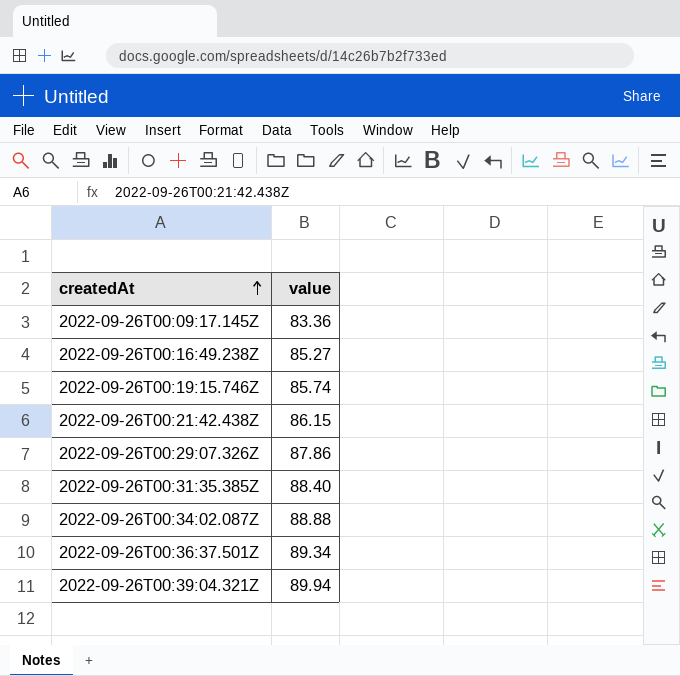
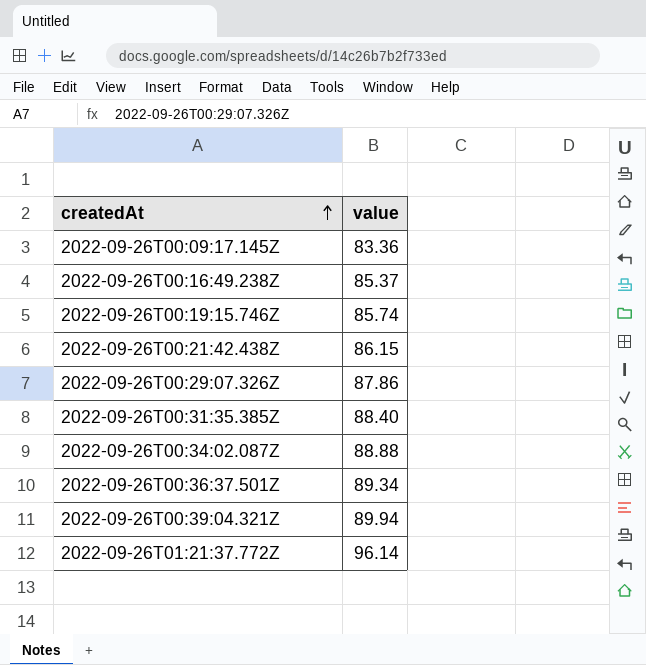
2022-09-26T00:16:49.238Z | value: 85.27 -> 85.37
row 2022-09-26T01:21:37.772Z: none -> 96.14

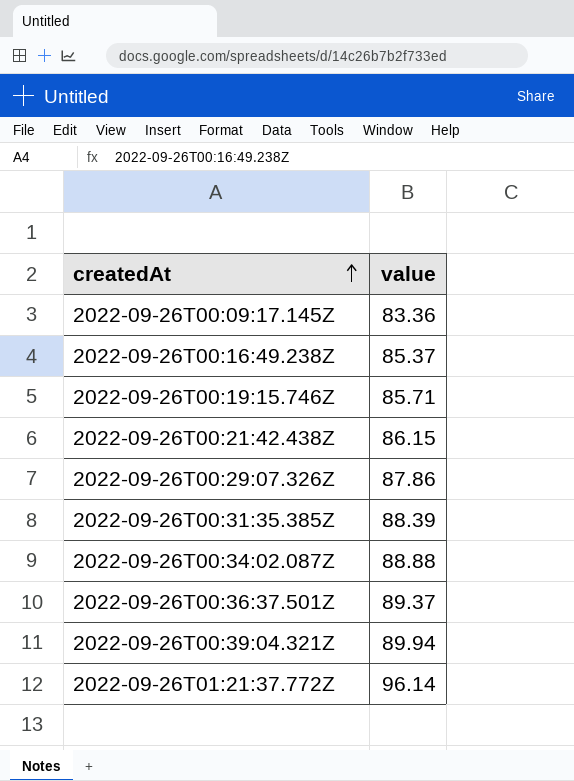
2022-09-26T00:19:15.746Z | value: 85.74 -> 85.71
2022-09-26T00:31:35.385Z | value: 88.40 -> 88.39
2022-09-26T00:36:37.501Z | value: 89.34 -> 89.37

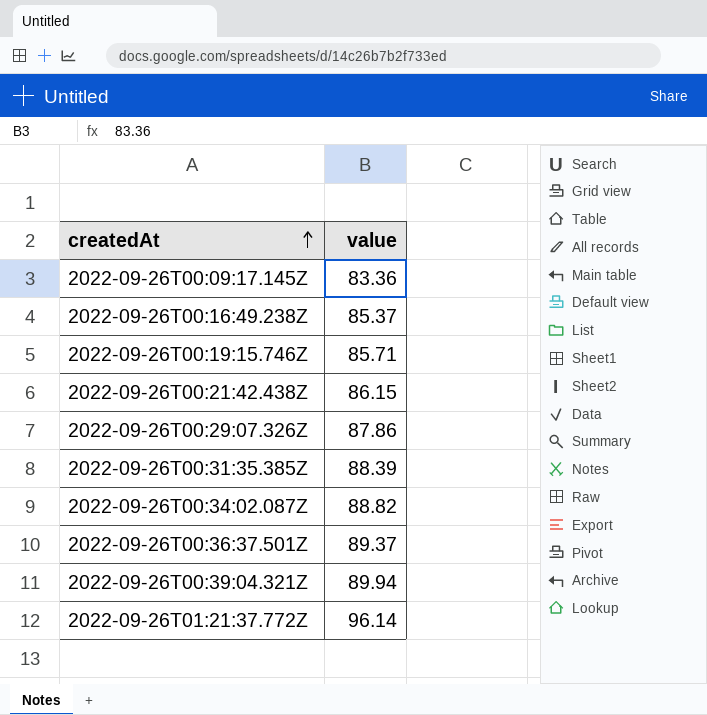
2022-09-26T00:34:02.087Z | value: 88.88 -> 88.82

